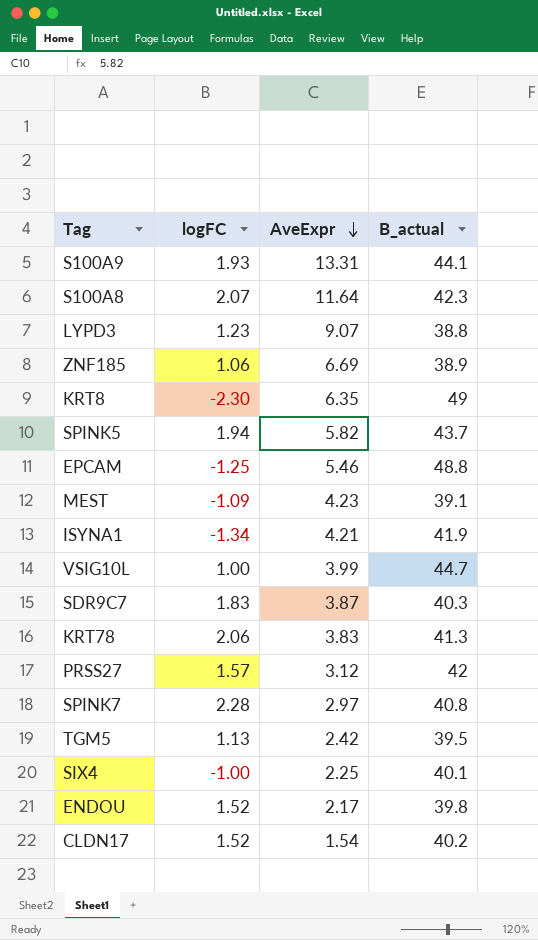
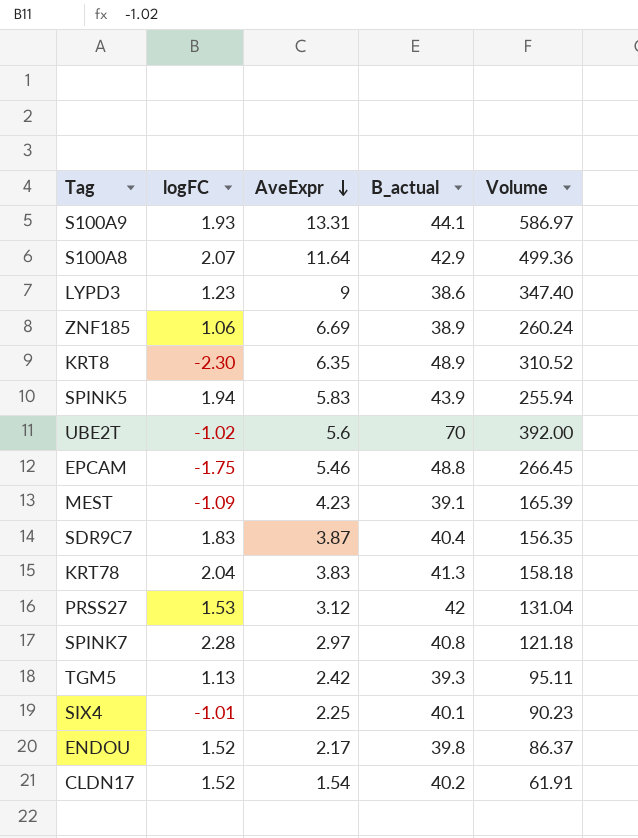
column Volume | formula: none -> [AveExpr] * [B_actual]
row ISYNA1: -1.34 | 4.21 | 41.9 -> none
row VSIG10L: 1.00 | 3.99 | 44.7 -> none
S100A8 | B_actual: 42.3 -> 42.9
LYPD3 | AveExpr: 9.07 -> 9
LYPD3 | B_actual: 38.8 -> 38.6
KRT8 | B_actual: 49 -> 48.9
SPINK5 | AveExpr: 5.82 -> 5.83
SPINK5 | B_actual: 43.7 -> 43.9
row UBE2T: none -> -1.02 | 5.6 | 70 | 392.00
EPCAM | logFC: -1.25 -> -1.75
SDR9C7 | B_actual: 40.3 -> 40.4
KRT78 | logFC: 2.06 -> 2.04
PRSS27 | logFC: 1.57 -> 1.53
TGM5 | B_actual: 39.5 -> 39.3
SIX4 | logFC: -1.00 -> -1.01

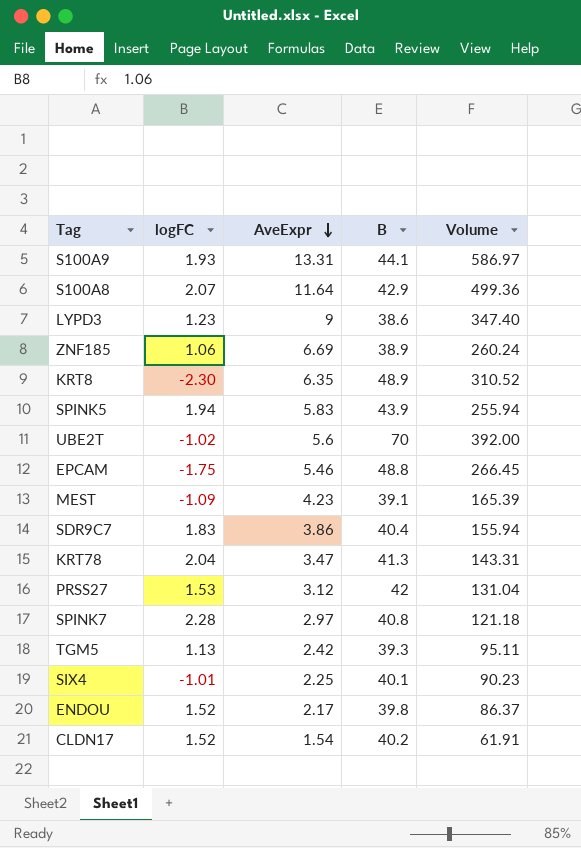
column name: B_actual -> B
SDR9C7 | AveExpr: 3.87 -> 3.86
SDR9C7 | Volume: 156.35 -> 155.94
KRT78 | AveExpr: 3.83 -> 3.47
KRT78 | Volume: 158.18 -> 143.31

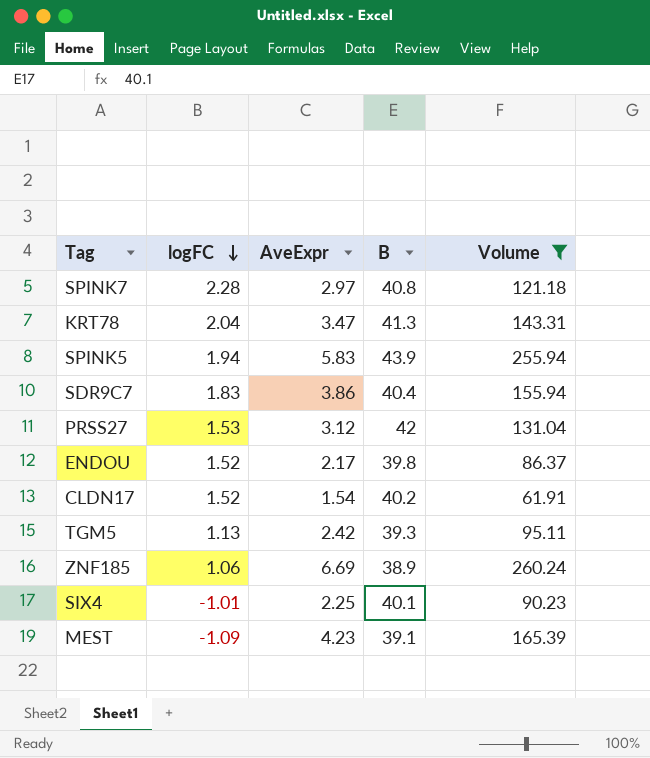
filter: none -> Volume <= 260.24
row order: AveExpr descending -> logFC descending

